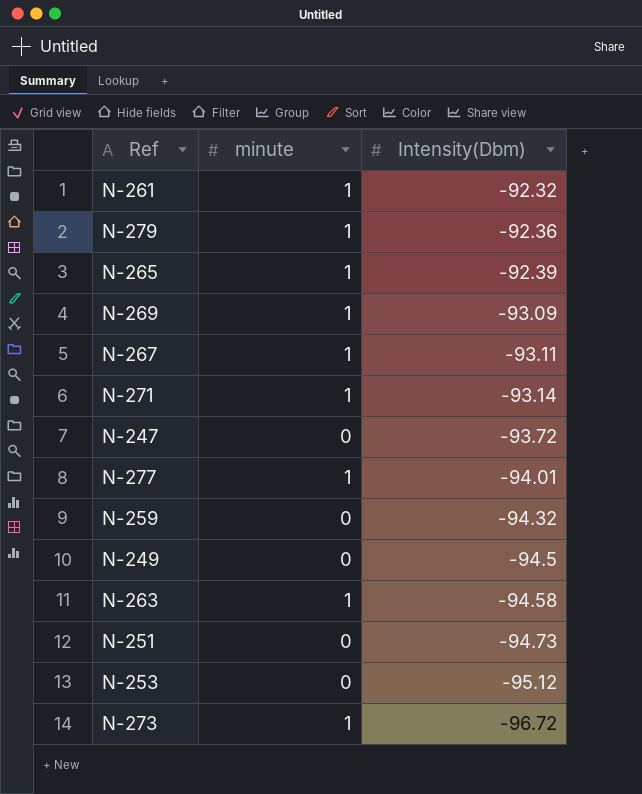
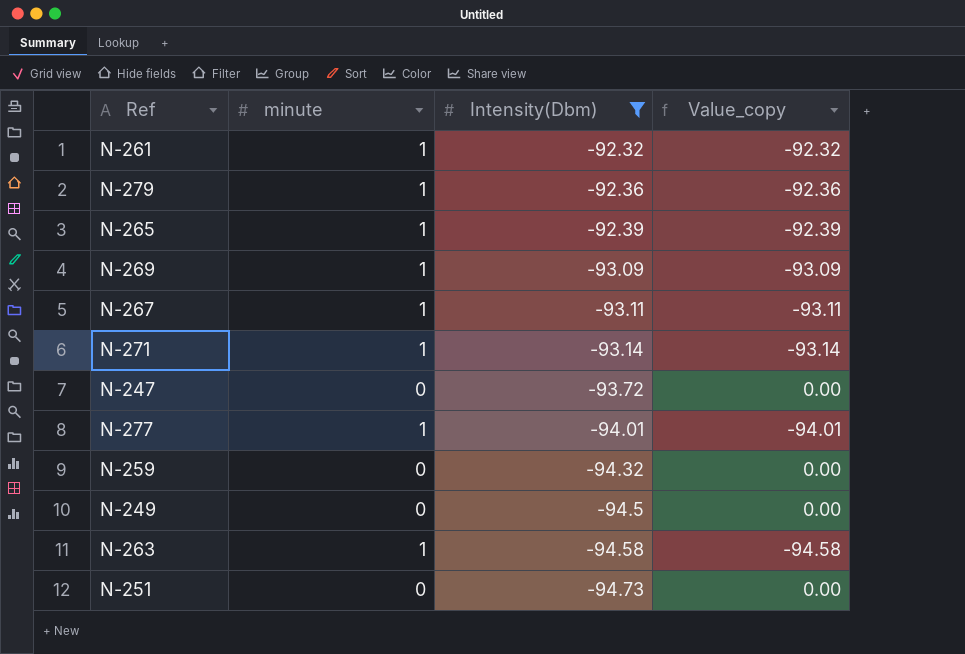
filter: none -> Intensity(Dbm) >= -94.73
column Value_copy | formula: none -> [minute] * [Intensity(Dbm)]

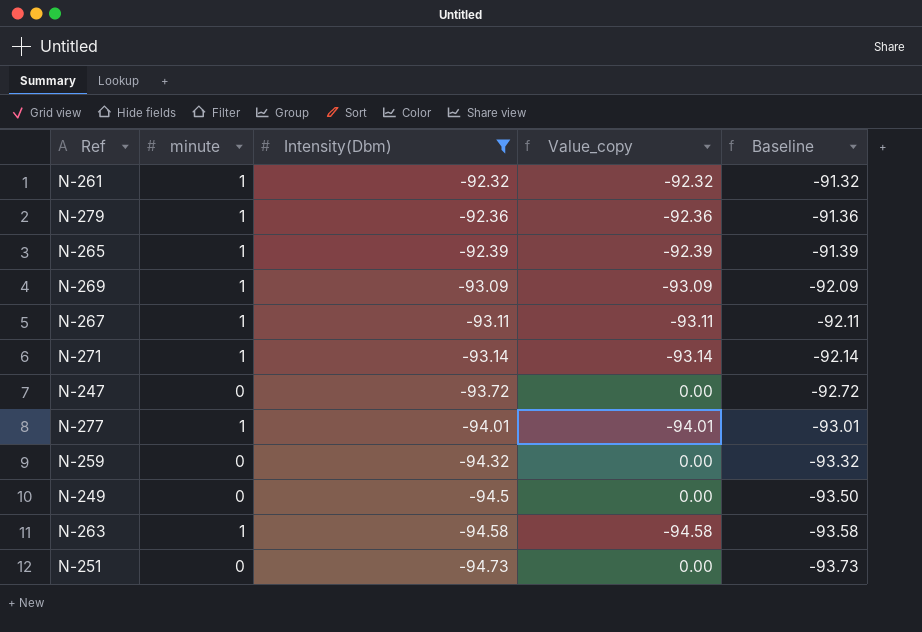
column Baseline | formula: none -> [Intensity(Dbm)] + 1

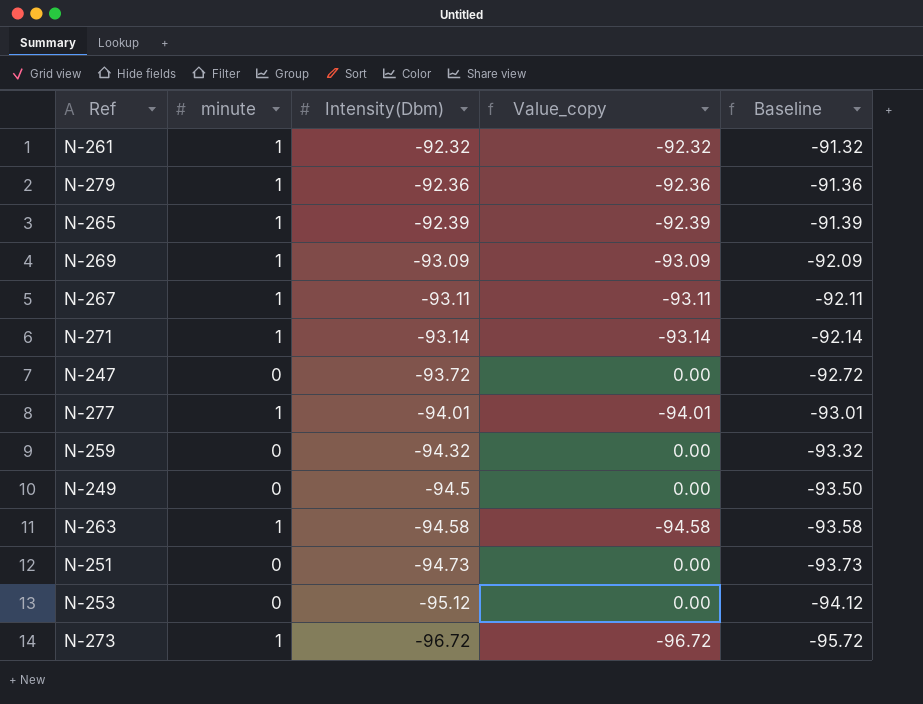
filter: Intensity(Dbm) >= -94.73 -> none

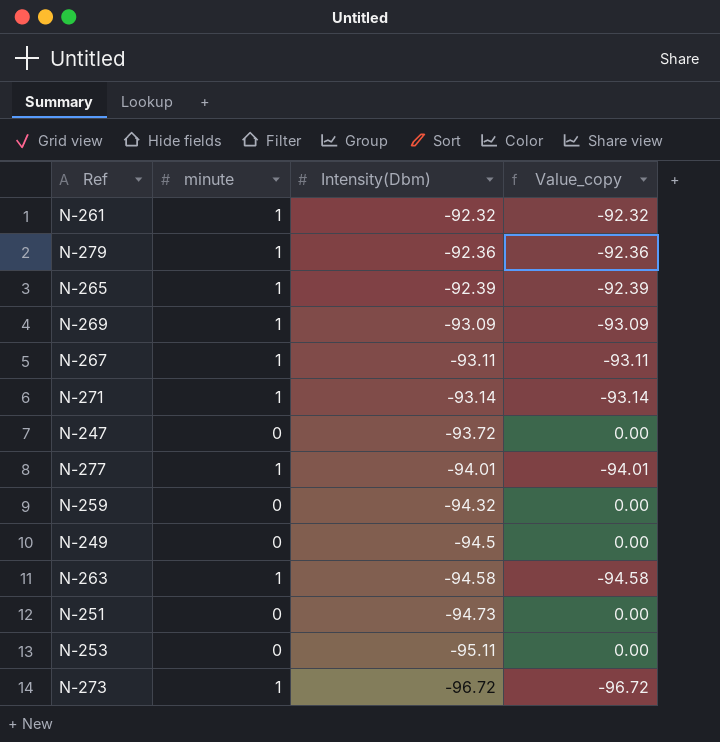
column Baseline | formula: [Intensity(Dbm)] + 1 -> none
N-253 | Intensity(Dbm): -95.12 -> -95.11

